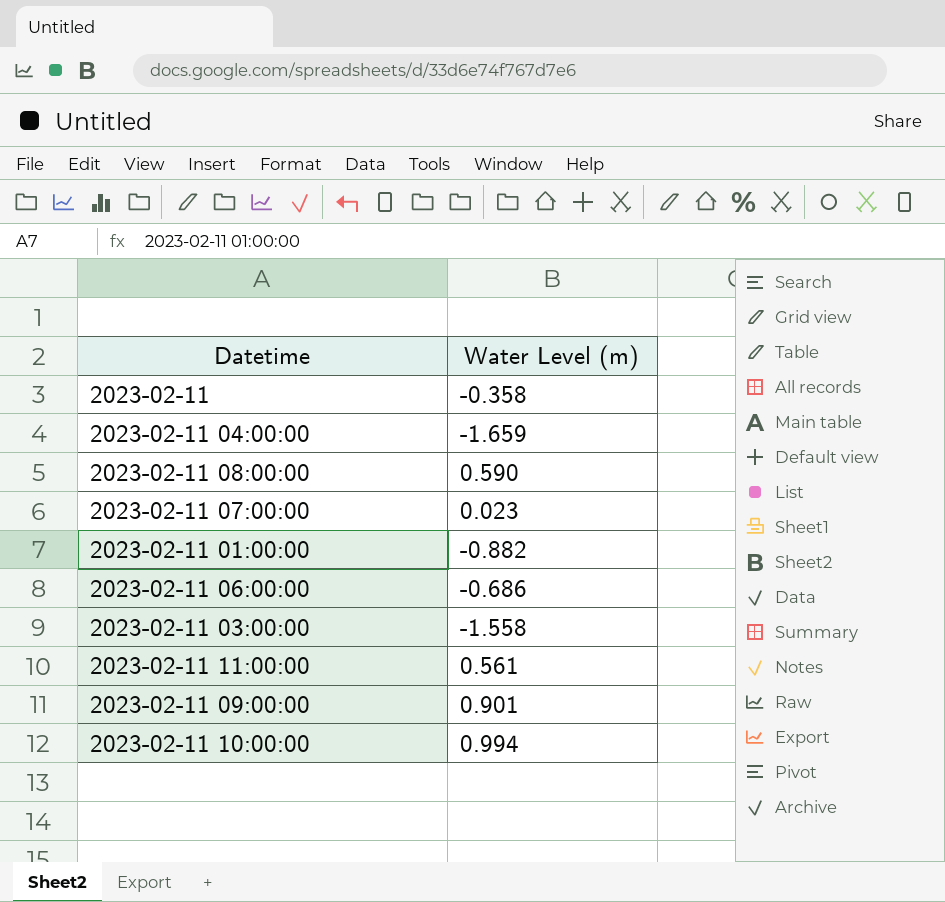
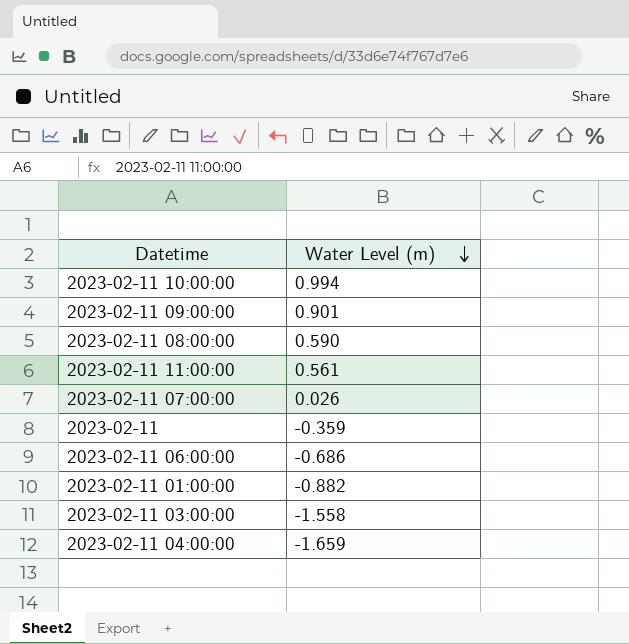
row order: none -> Water Level (m) descending
2023-02-11 07:00:00 | Water Level (m): 0.023 -> 0.026
2023-02-11 | Water Level (m): -0.358 -> -0.359

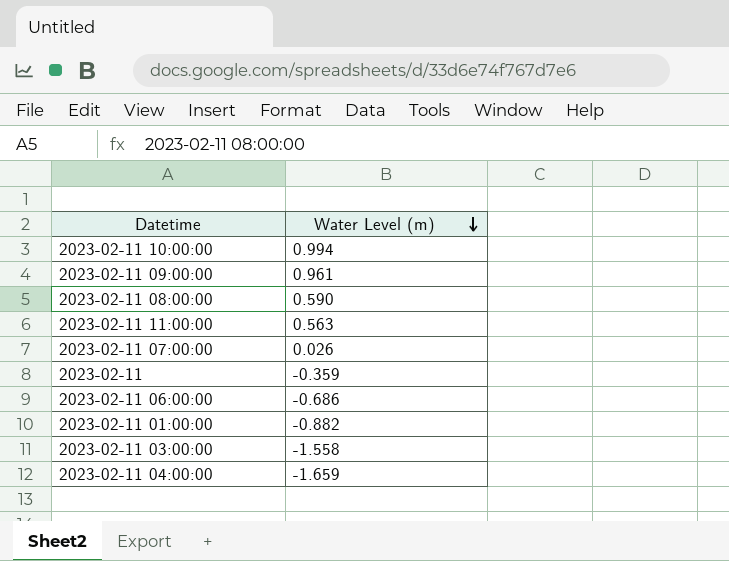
2023-02-11 09:00:00 | Water Level (m): 0.901 -> 0.961
2023-02-11 11:00:00 | Water Level (m): 0.561 -> 0.563

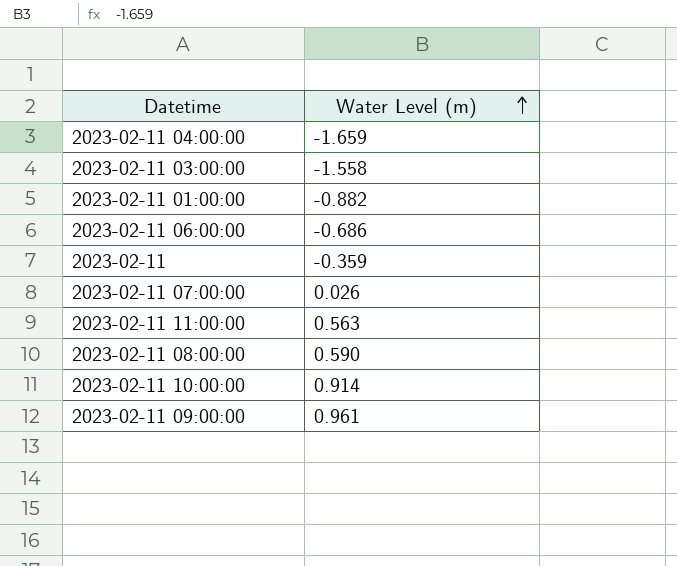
row order: Water Level (m) descending -> Water Level (m) ascending
2023-02-11 10:00:00 | Water Level (m): 0.994 -> 0.914

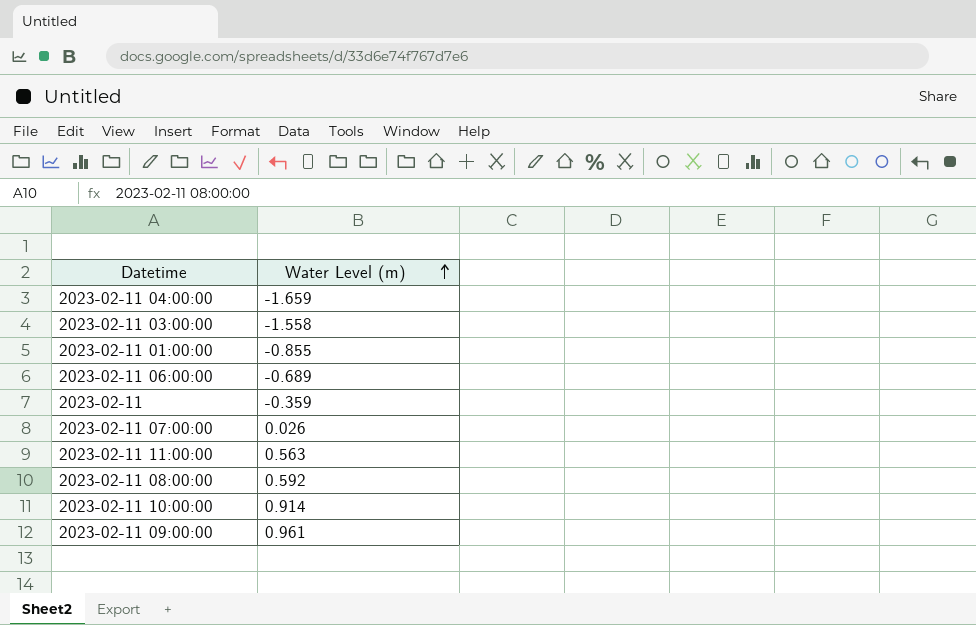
2023-02-11 01:00:00 | Water Level (m): -0.882 -> -0.855
2023-02-11 06:00:00 | Water Level (m): -0.686 -> -0.689
2023-02-11 08:00:00 | Water Level (m): 0.590 -> 0.592

